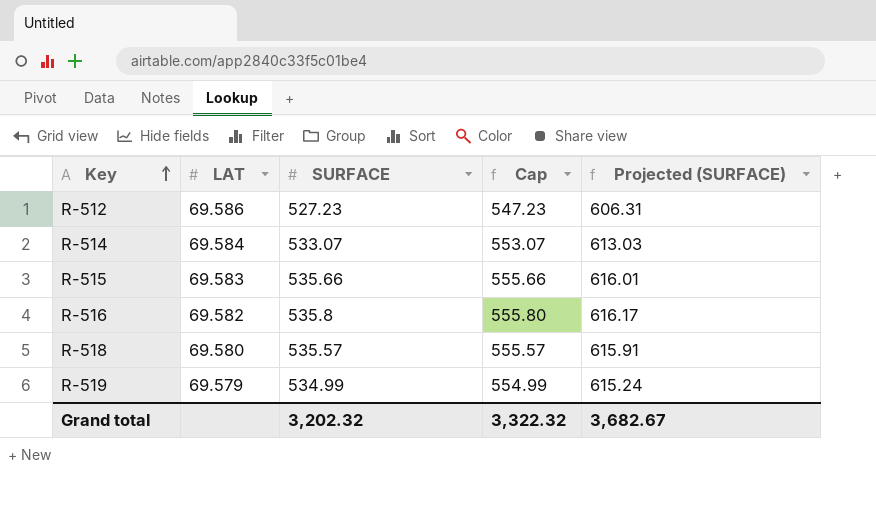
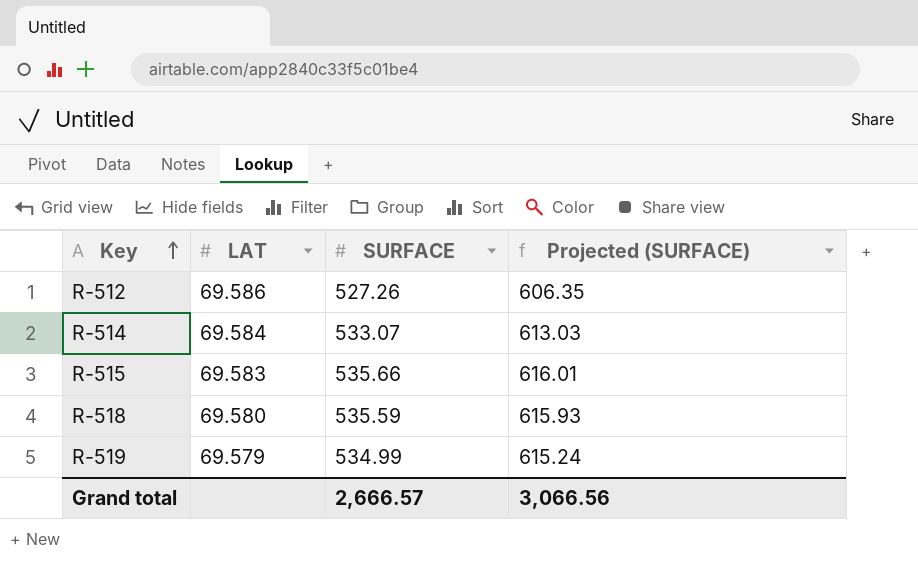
column Cap | formula: [SURFACE] + 20 -> none
row R-516: 69.582 | 535.8 | 555.80 | 616.17 -> none
R-512 | SURFACE: 527.23 -> 527.26
R-512 | Projected (SURFACE): 606.31 -> 606.35
R-518 | SURFACE: 535.57 -> 535.59
R-518 | Projected (SURFACE): 615.91 -> 615.93
Grand total | SURFACE: 3,202.32 -> 2,666.57
Grand total | Projected (SURFACE): 3,682.67 -> 3,066.56

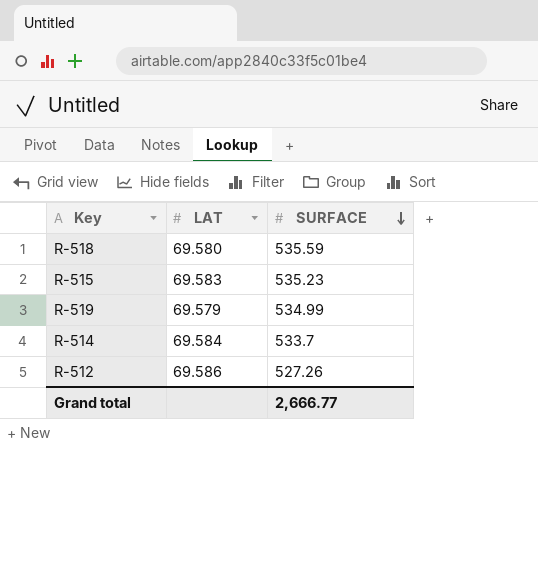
row order: Key ascending -> SURFACE descending
column Projected (SURFACE) | formula: [SURFACE] * 1.15 -> none
R-515 | SURFACE: 535.66 -> 535.23
R-514 | SURFACE: 533.07 -> 533.7
Grand total | SURFACE: 2,666.57 -> 2,666.77

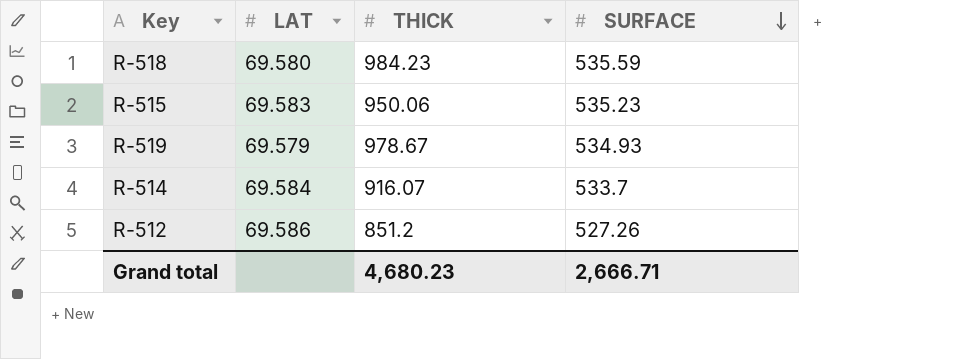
column THICK | position: none -> 3
R-519 | SURFACE: 534.99 -> 534.93
Grand total | SURFACE: 2,666.77 -> 2,666.71

